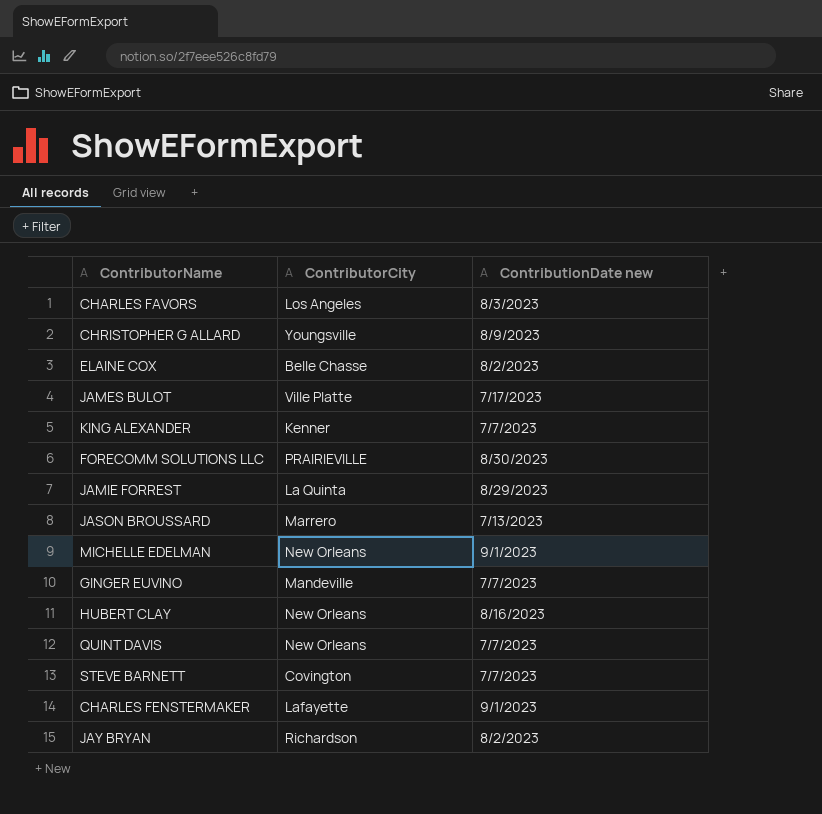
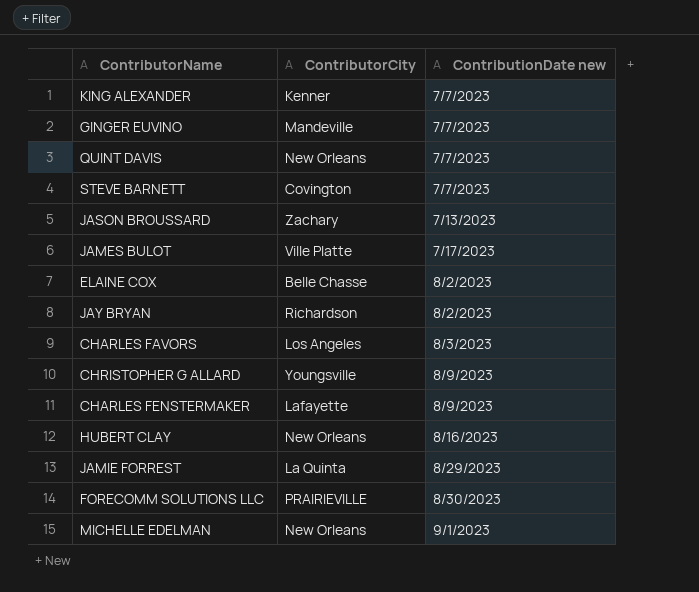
row order: none -> ContributionDate new ascending
JASON BROUSSARD | ContributorCity: Marrero -> Zachary
CHARLES FENSTERMAKER | ContributionDate new: 9/1/2023 -> 8/9/2023

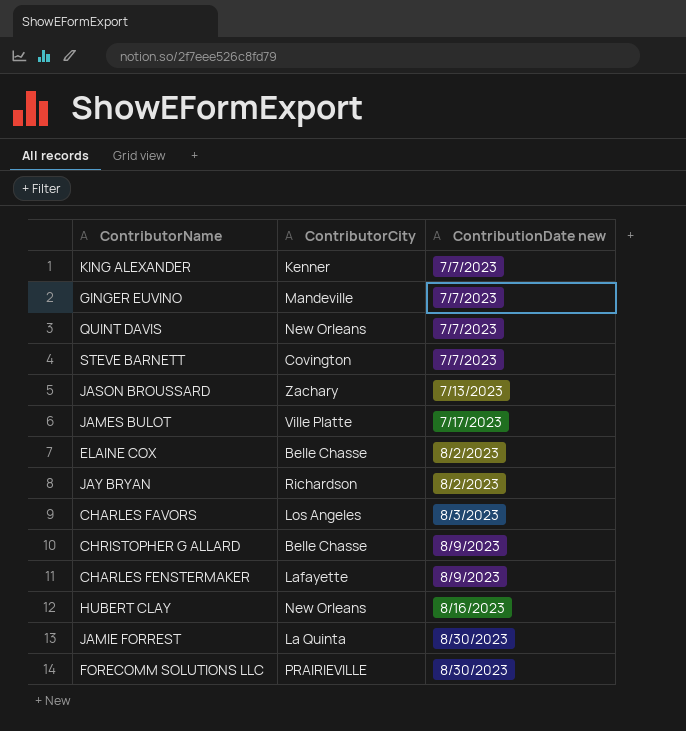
row MICHELLE EDELMAN: New Orleans | 9/1/2023 -> none
CHRISTOPHER G ALLARD | ContributorCity: Youngsville -> Belle Chasse
JAMIE FORREST | ContributionDate new: 8/29/2023 -> 8/30/2023

